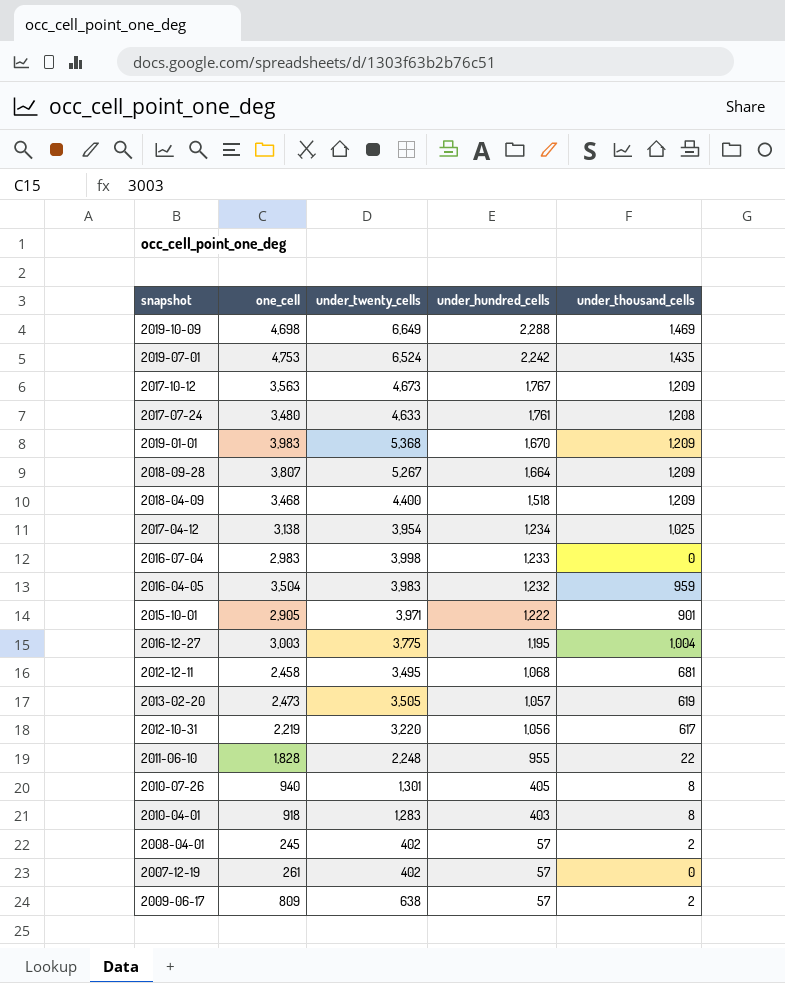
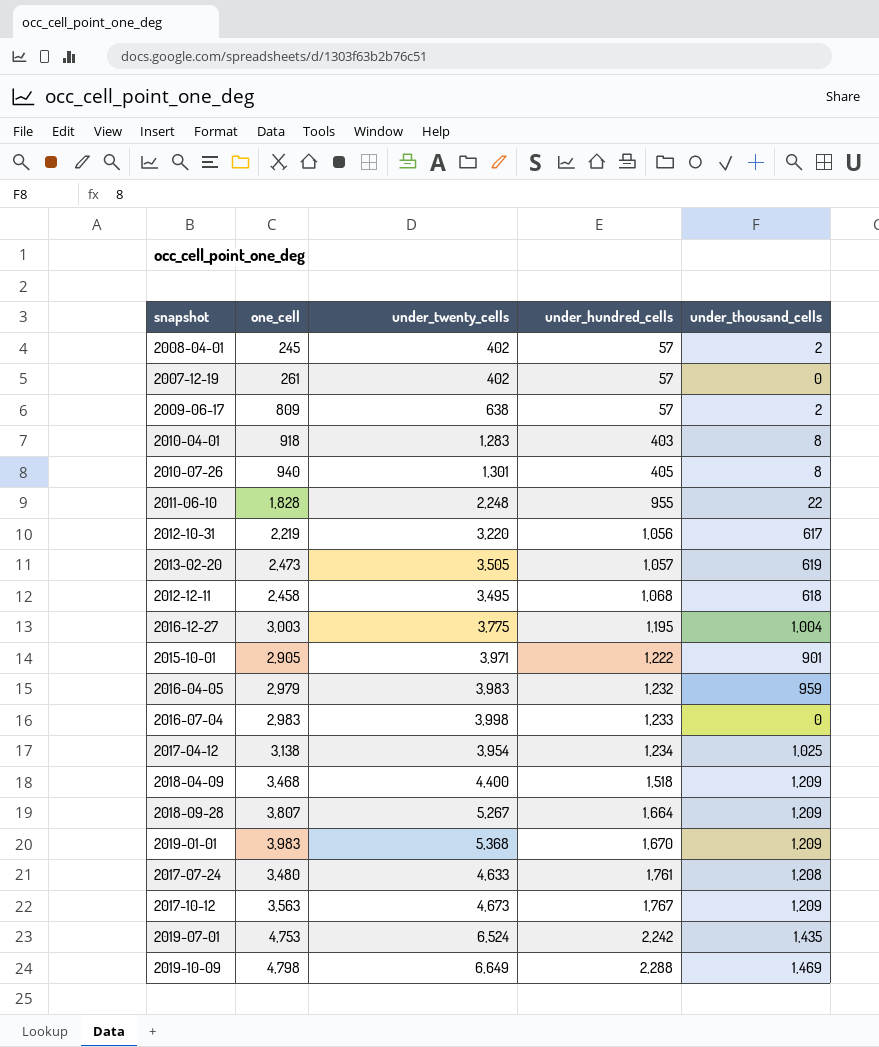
row order: under_hundred_cells descending -> under_hundred_cells ascending
2012-12-11 | under_thousand_cells: 681 -> 618
2016-04-05 | one_cell: 3,504 -> 2,979
2019-10-09 | one_cell: 4,698 -> 4,798

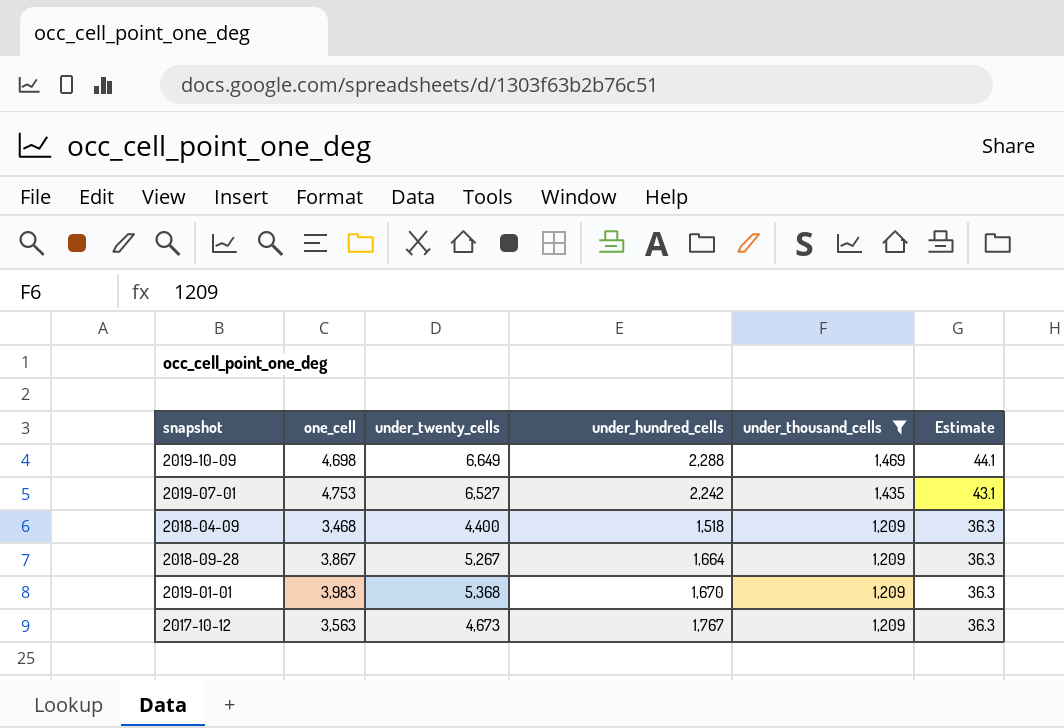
filter: none -> under_thousand_cells >= 1,209
row order: under_hundred_cells ascending -> under_thousand_cells descending
column Estimate | formula: none -> [under_thousand_cells] * 0.03
2019-10-09 | one_cell: 4,798 -> 4,698
2019-07-01 | under_twenty_cells: 6,524 -> 6,527
2018-09-28 | one_cell: 3,807 -> 3,867

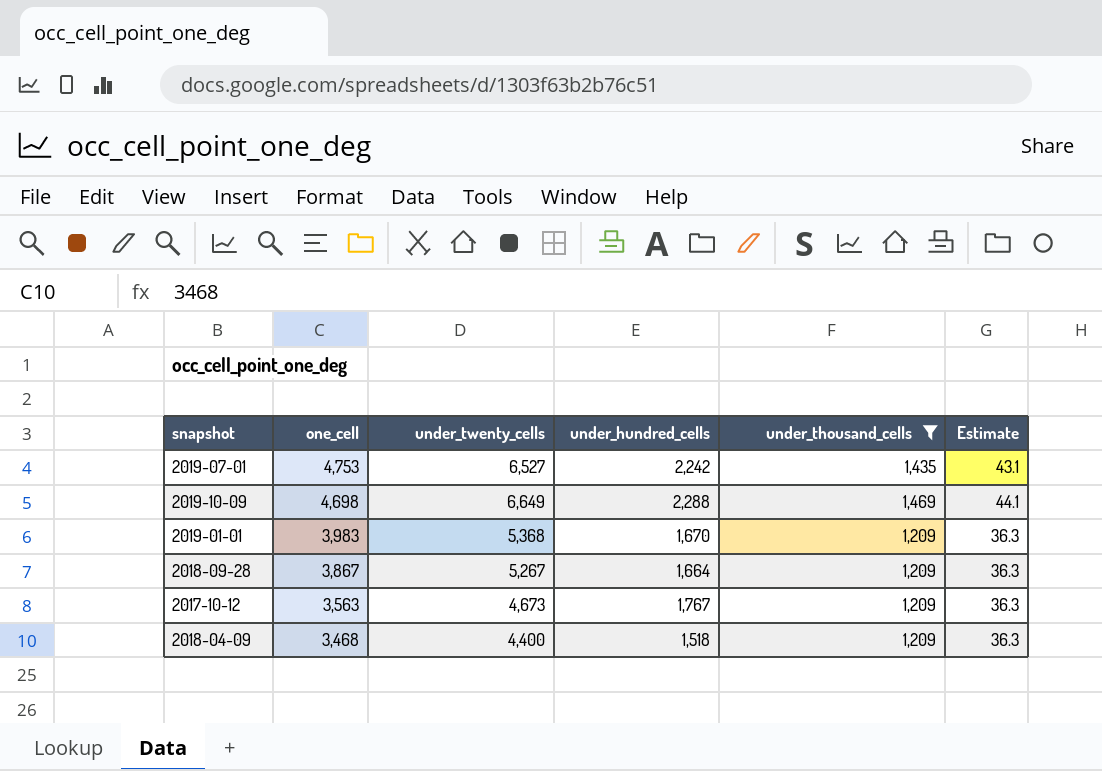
row order: under_thousand_cells descending -> one_cell descending

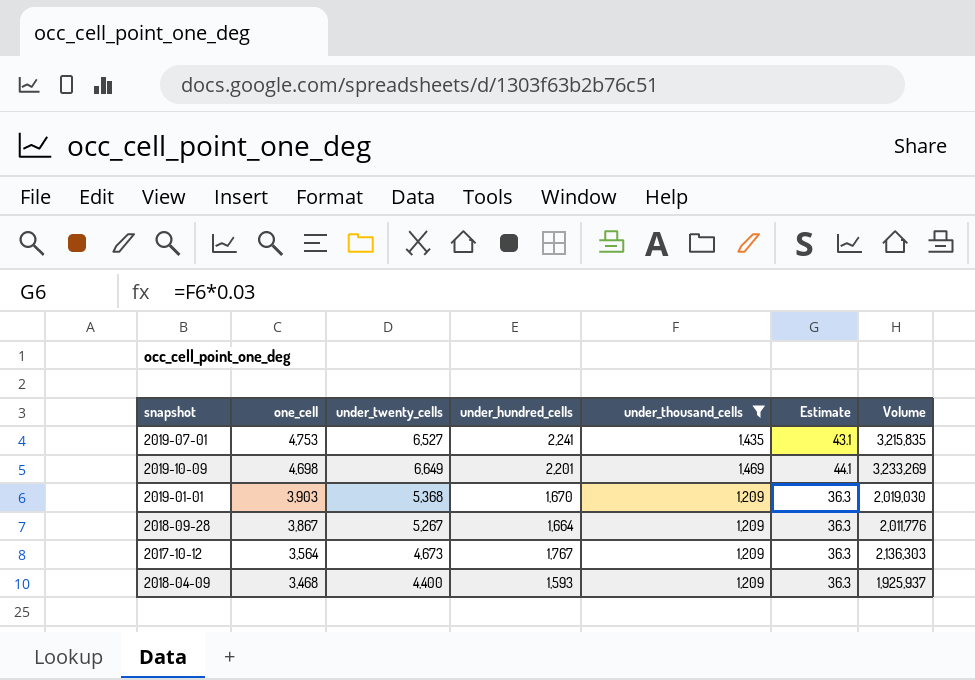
column Volume | formula: none -> [under_hundred_cells] * [under_thousand_cells]
2019-07-01 | under_hundred_cells: 2,242 -> 2,241
2019-10-09 | under_hundred_cells: 2,288 -> 2,201
2019-01-01 | one_cell: 3,983 -> 3,903
2017-10-12 | one_cell: 3,563 -> 3,564
2018-04-09 | under_hundred_cells: 1,518 -> 1,593

